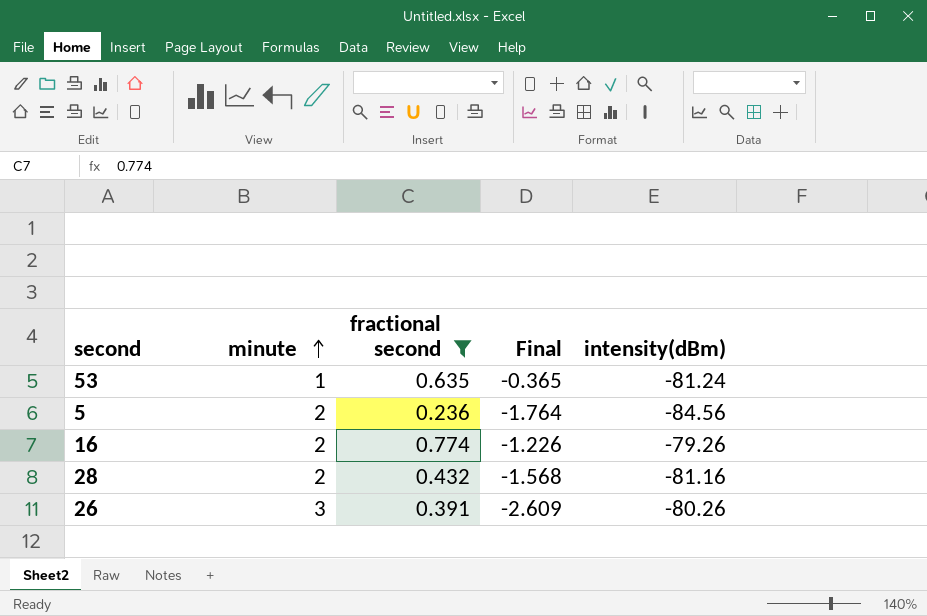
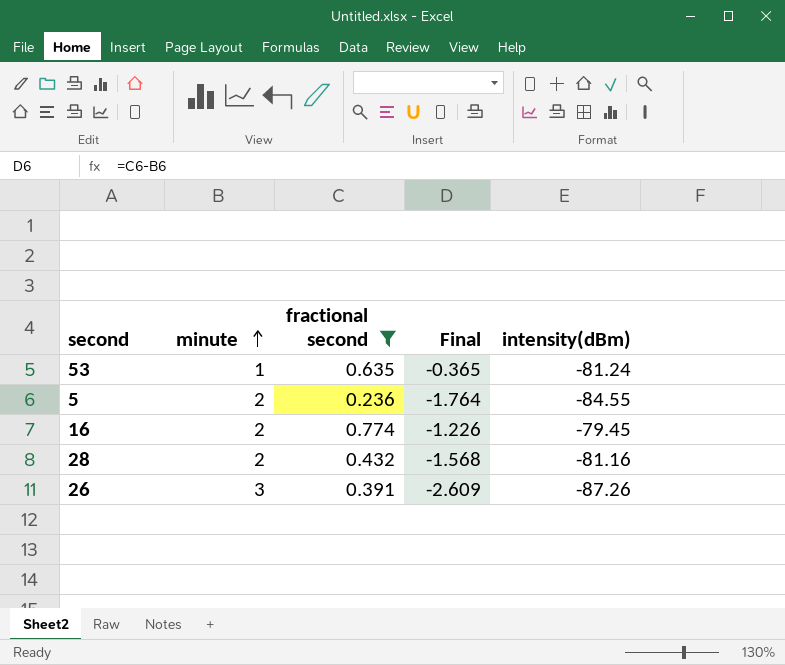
5 | intensity(dBm): -84.56 -> -84.55
16 | intensity(dBm): -79.26 -> -79.45
26 | intensity(dBm): -80.26 -> -87.26

